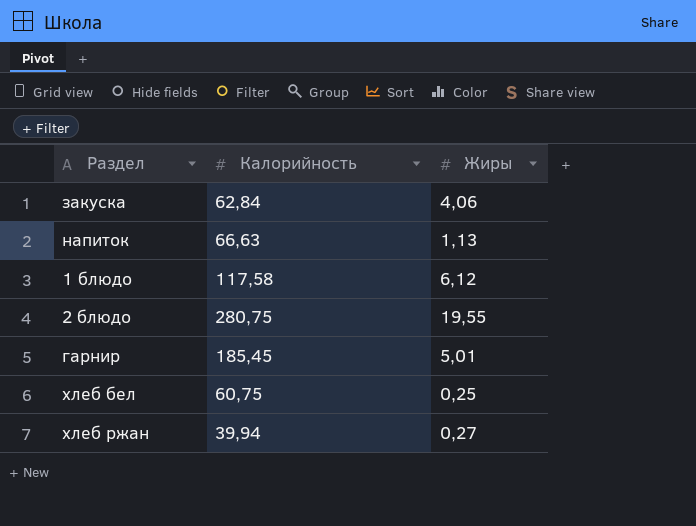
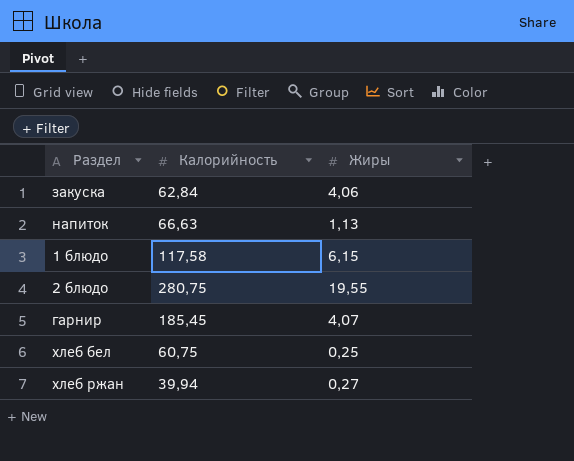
1 блюдо | Жиры: 6,12 -> 6,15
гарнир | Жиры: 5,01 -> 4,07

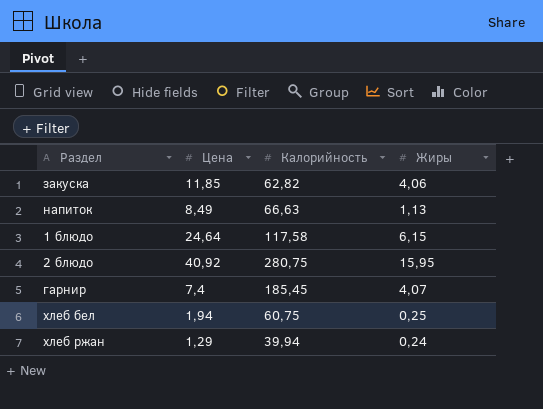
column Цена | position: none -> 2
закуска | Калорийность: 62,84 -> 62,82
2 блюдо | Жиры: 19,55 -> 15,95
хлеб ржан | Жиры: 0,27 -> 0,24

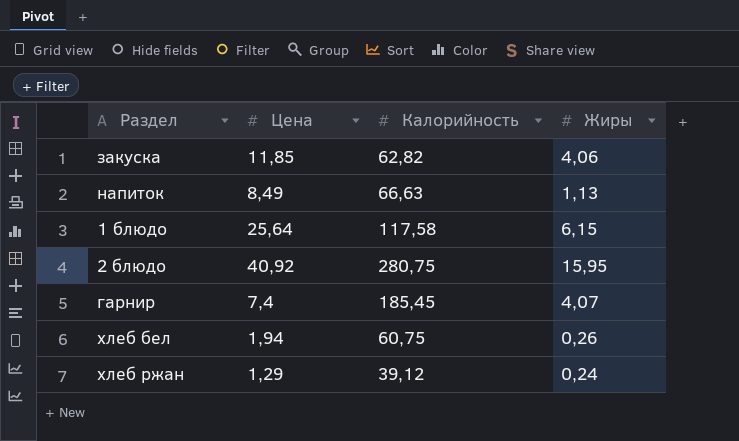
1 блюдо | Цена: 24,64 -> 25,64
хлеб бел | Жиры: 0,25 -> 0,26
хлеб ржан | Калорийность: 39,94 -> 39,12

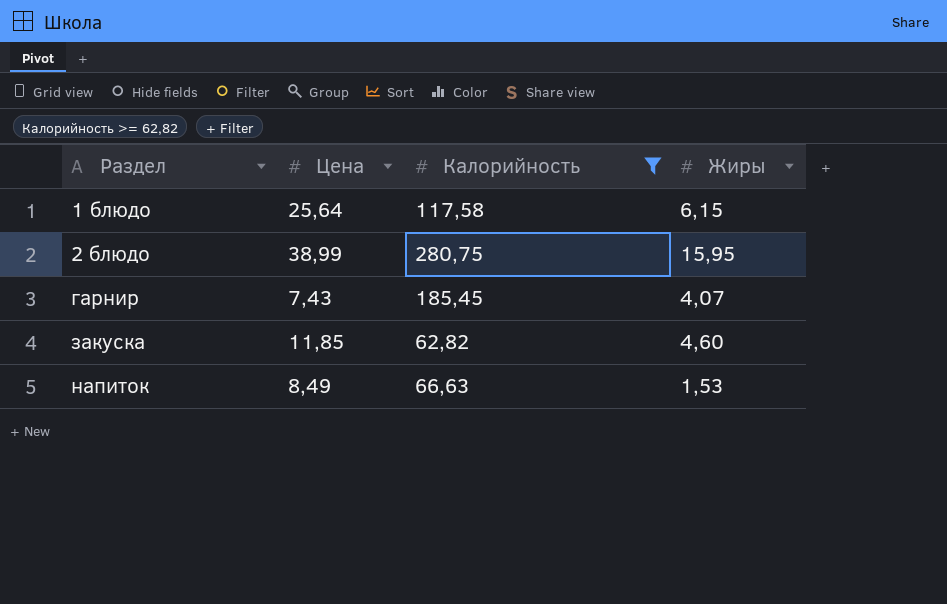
filter: none -> Калорийность >= 62,82
row order: none -> Раздел ascending
2 блюдо | Цена: 40,92 -> 38,99
гарнир | Цена: 7,4 -> 7,43
закуска | Жиры: 4,06 -> 4,60
напиток | Жиры: 1,13 -> 1,53

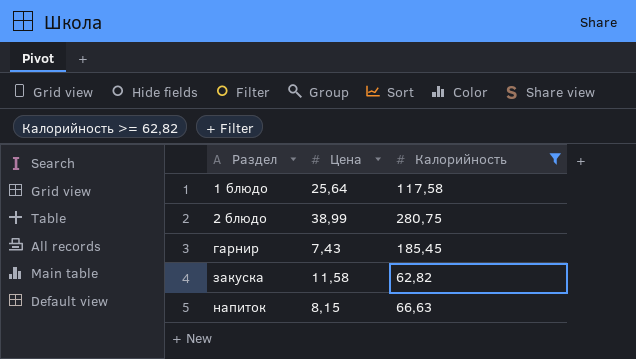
column Жиры | position: 4 -> none
закуска | Цена: 11,85 -> 11,58
напиток | Цена: 8,49 -> 8,15

